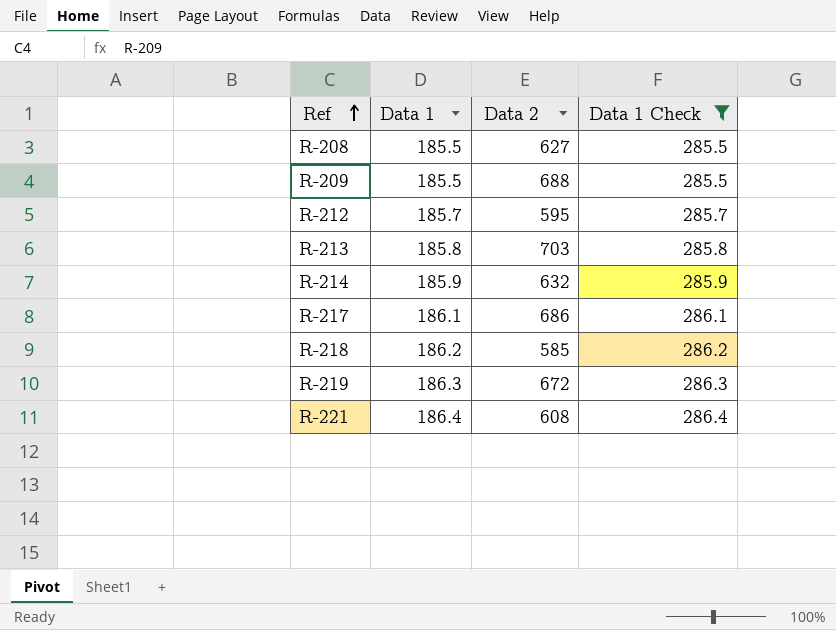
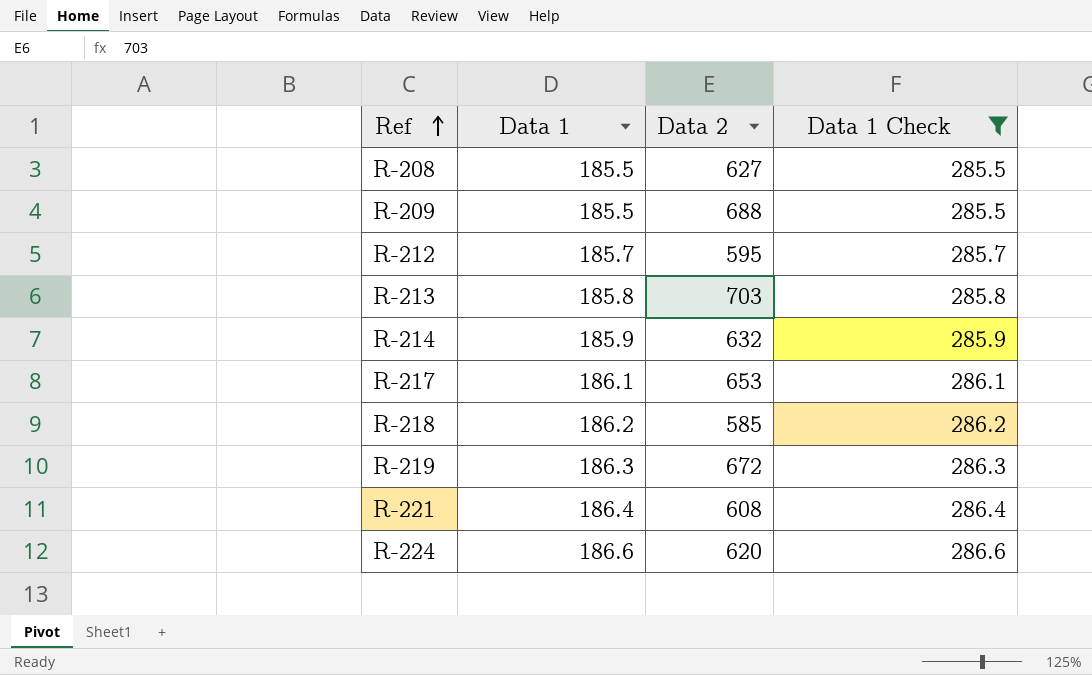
R-217 | Data 2: 686 -> 653
row R-224: none -> 186.6 | 620 | 286.6

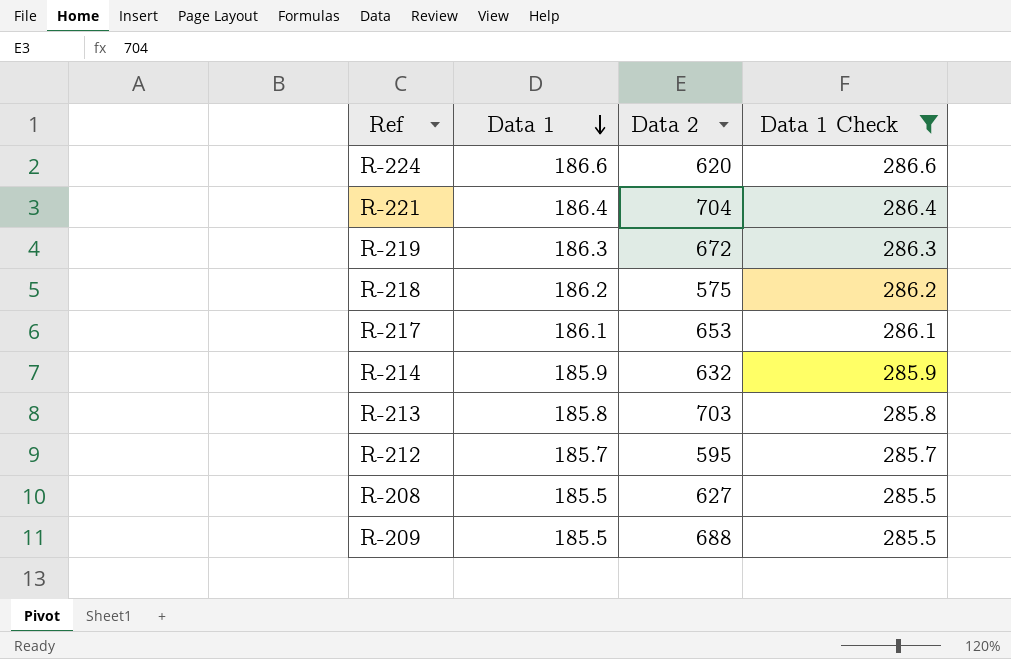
row order: Ref ascending -> Data 1 descending
R-221 | Data 2: 608 -> 704
R-218 | Data 2: 585 -> 575

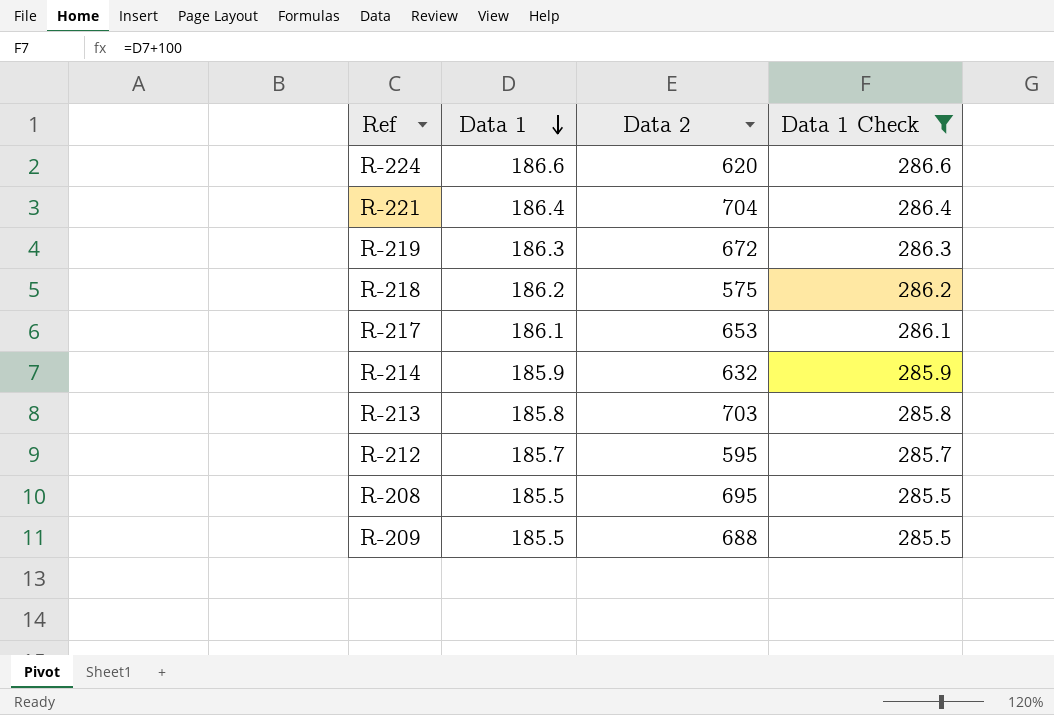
R-208 | Data 2: 627 -> 695

